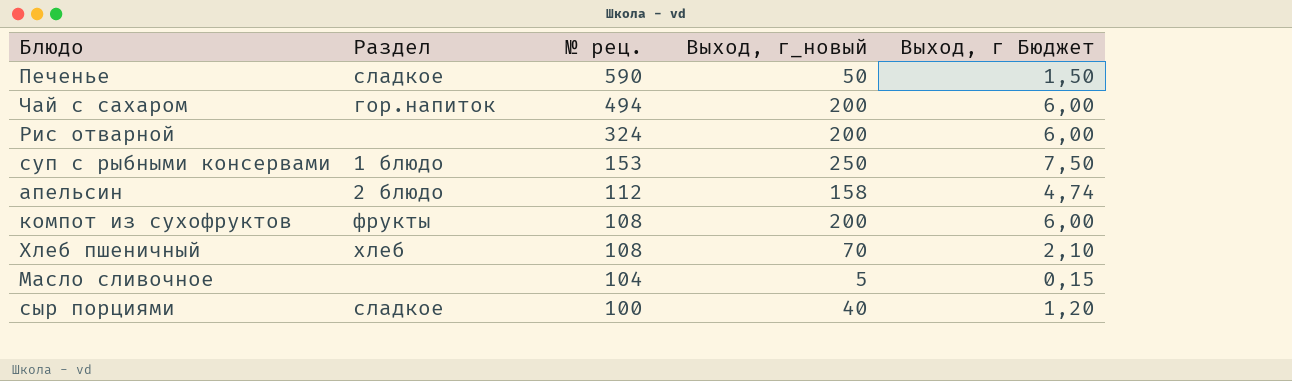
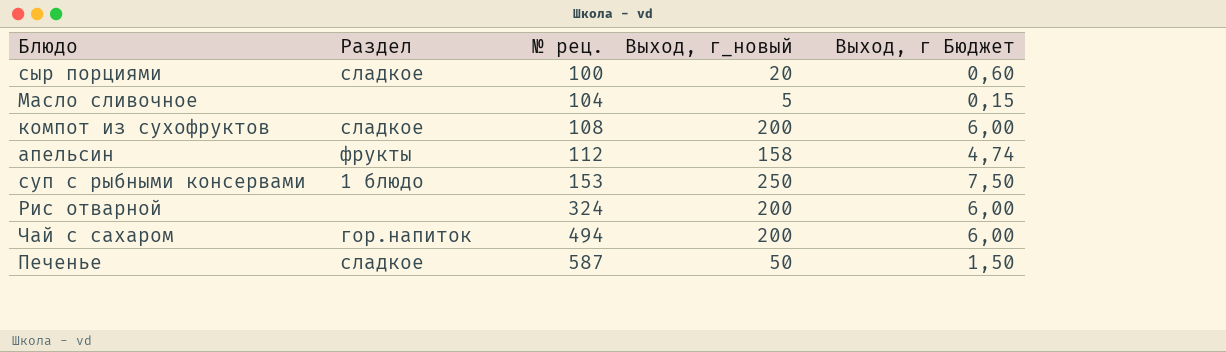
row order: № рец. descending -> № рец. ascending
row Хлеб пшеничный: хлеб | 108 | 70 | 2,10 -> none
сыр порциями | Выход, г_новый: 40 -> 20
сыр порциями | Выход, г Бюджет: 1,20 -> 0,60
компот из сухофруктов | Раздел: фрукты -> сладкое
апельсин | Раздел: 2 блюдо -> фрукты
Печенье | № рец.: 590 -> 587

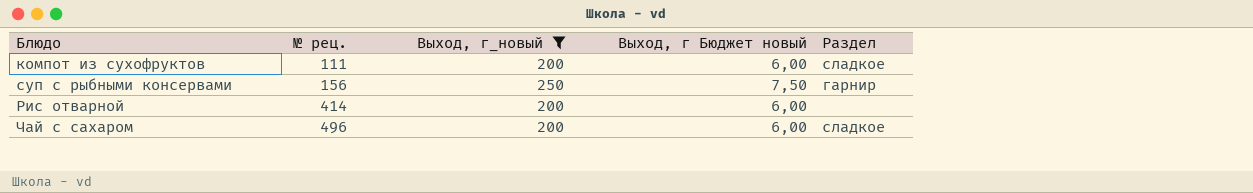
filter: none -> Выход, г_новый >= 200
column name: Выход, г Бюджет -> Выход, г Бюджет новый
column Раздел | position: 2 -> 5
компот из сухофруктов | № рец.: 108 -> 111
суп с рыбными консервами | № рец.: 153 -> 156
суп с рыбными консервами | Раздел: 1 блюдо -> гарнир
Рис отварной | № рец.: 324 -> 414
Чай с сахаром | № рец.: 494 -> 496
Чай с сахаром | Раздел: гор.напиток -> сладкое

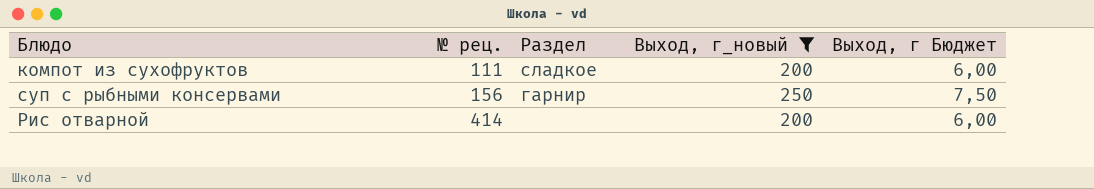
column Раздел | position: 5 -> 3
column name: Выход, г Бюджет новый -> Выход, г Бюджет
row Чай с сахаром: 496 | 200 | 6,00 | сладкое -> none

